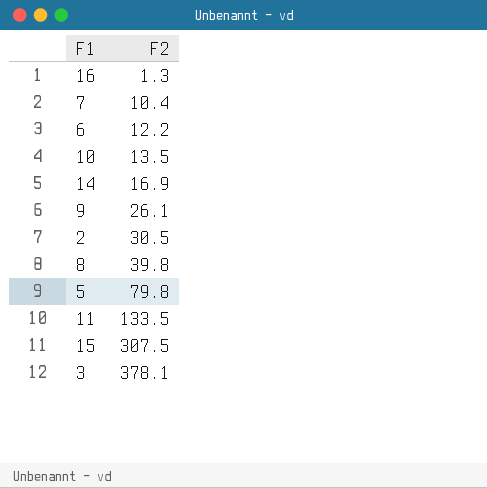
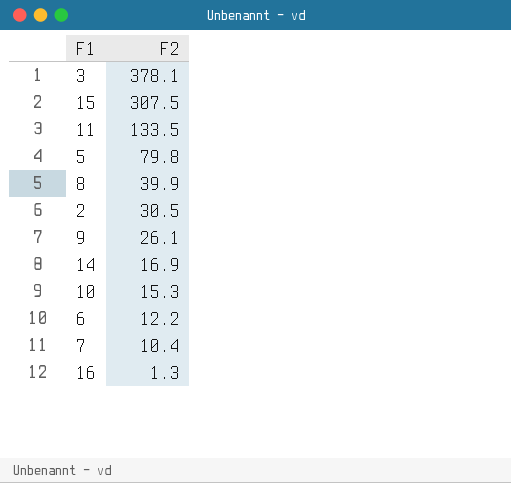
row order: F2 ascending -> F2 descending
8 | F2: 39.8 -> 39.9
10 | F2: 13.5 -> 15.3

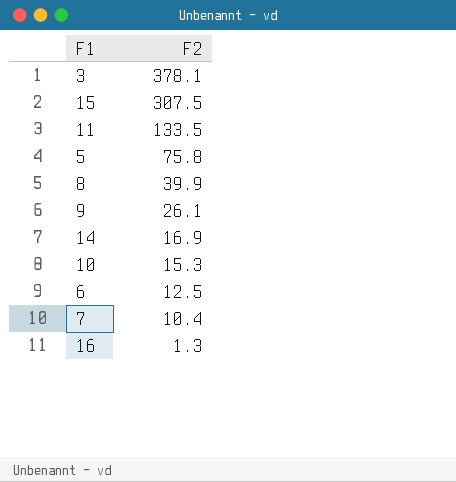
row 2: 30.5 -> none
5 | F2: 79.8 -> 75.8
6 | F2: 12.2 -> 12.5

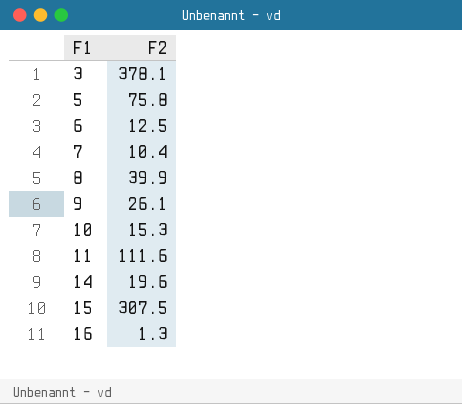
row order: F2 descending -> F1 ascending
11 | F2: 133.5 -> 111.6
14 | F2: 16.9 -> 19.6

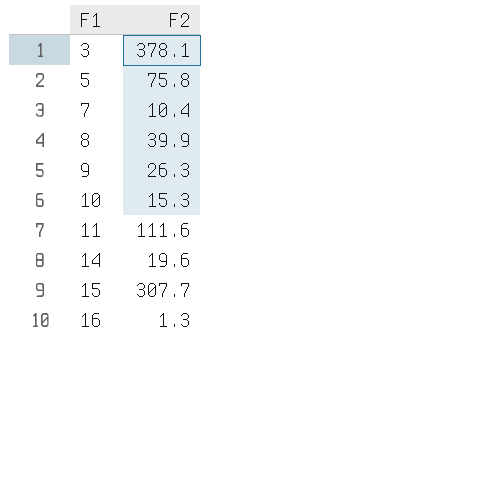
row 6: 12.5 -> none
9 | F2: 26.1 -> 26.3
15 | F2: 307.5 -> 307.7

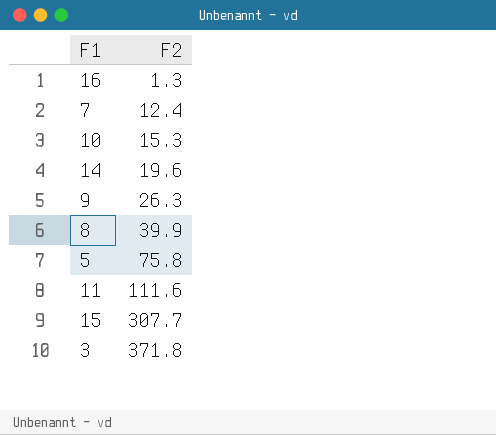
row order: F1 ascending -> F2 ascending
7 | F2: 10.4 -> 12.4
3 | F2: 378.1 -> 371.8

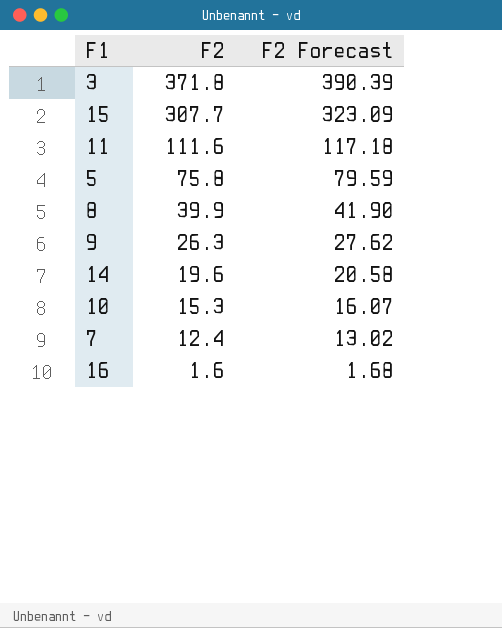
row order: F2 ascending -> F2 descending
column F2 Forecast | formula: none -> [F2] * 1.05
16 | F2: 1.3 -> 1.6

